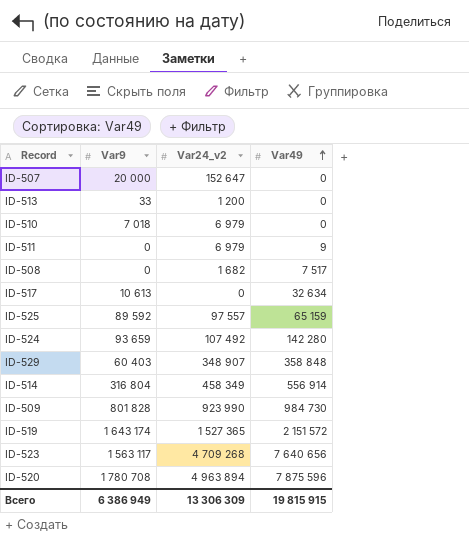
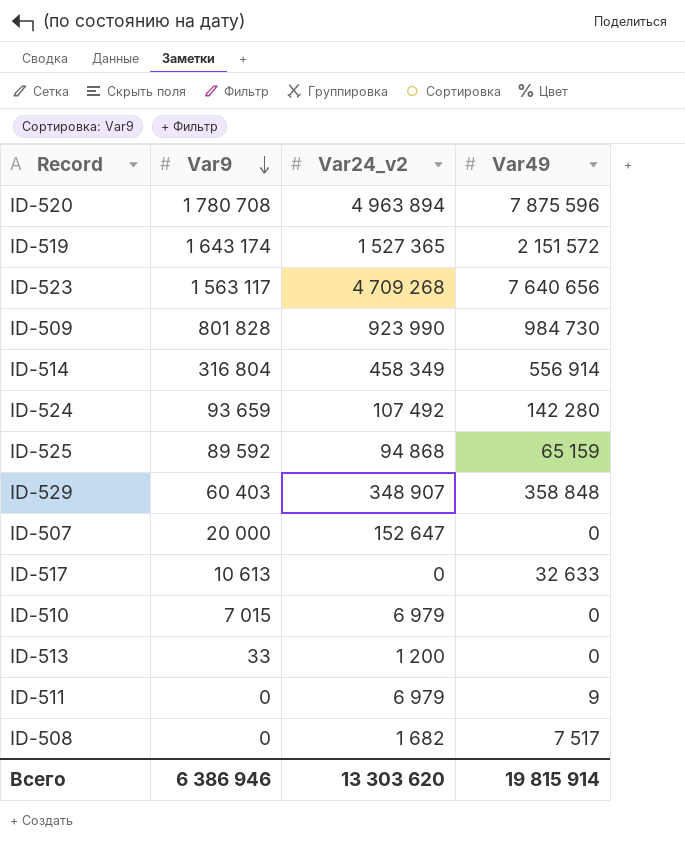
row order: Var49 ascending -> Var9 descending
ID-525 | Var24_v2: 97 557 -> 94 868
ID-517 | Var49: 32 634 -> 32 633
ID-510 | Var9: 7 018 -> 7 015
Всего | Var9: 6 386 949 -> 6 386 946
Всего | Var24_v2: 13 306 309 -> 13 303 620
Всего | Var49: 19 815 915 -> 19 815 914

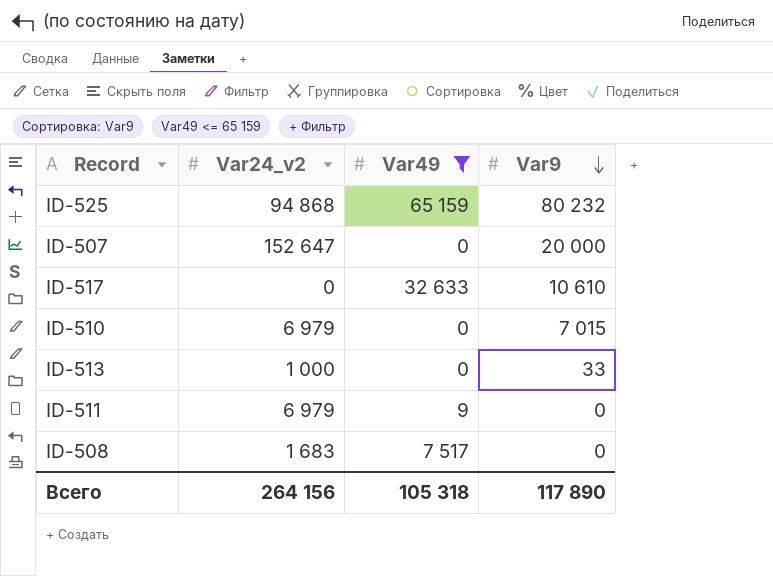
filter: none -> Var49 <= 65 159
column Var9 | position: 2 -> 4
ID-525 | Var9: 89 592 -> 80 232
ID-517 | Var9: 10 613 -> 10 610
ID-513 | Var24_v2: 1 200 -> 1 000
ID-508 | Var24_v2: 1 682 -> 1 683
Всего | Var24_v2: 13 303 620 -> 264 156
Всего | Var49: 19 815 914 -> 105 318
Всего | Var9: 6 386 946 -> 117 890

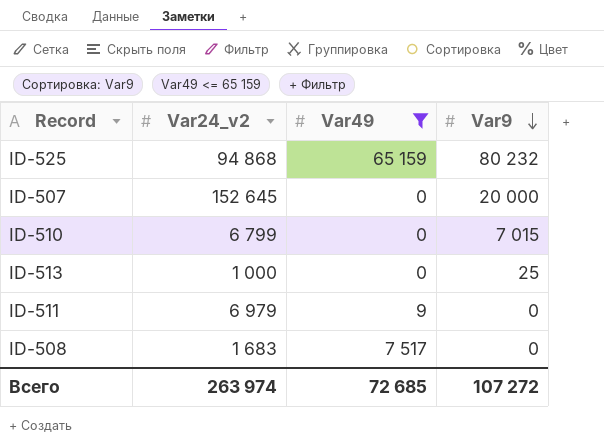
row ID-517: 0 | 32 633 | 10 610 -> none
ID-507 | Var24_v2: 152 647 -> 152 645
ID-510 | Var24_v2: 6 979 -> 6 799
ID-513 | Var9: 33 -> 25
Всего | Var24_v2: 264 156 -> 263 974
Всего | Var49: 105 318 -> 72 685
Всего | Var9: 117 890 -> 107 272

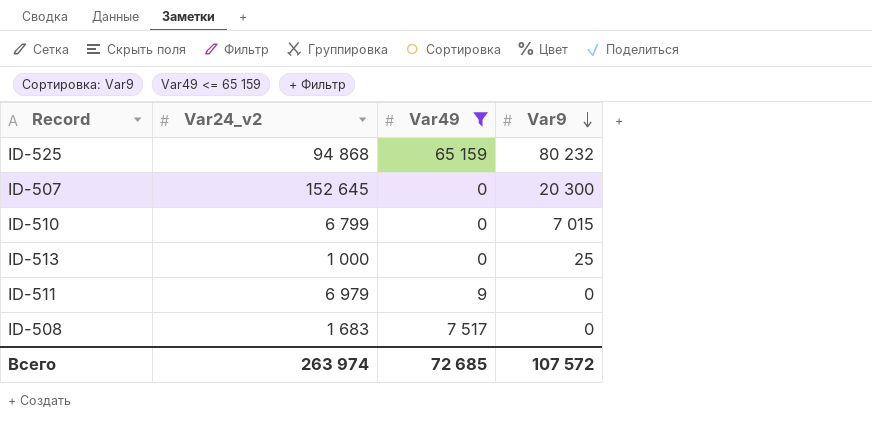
ID-507 | Var9: 20 000 -> 20 300
Всего | Var9: 107 272 -> 107 572

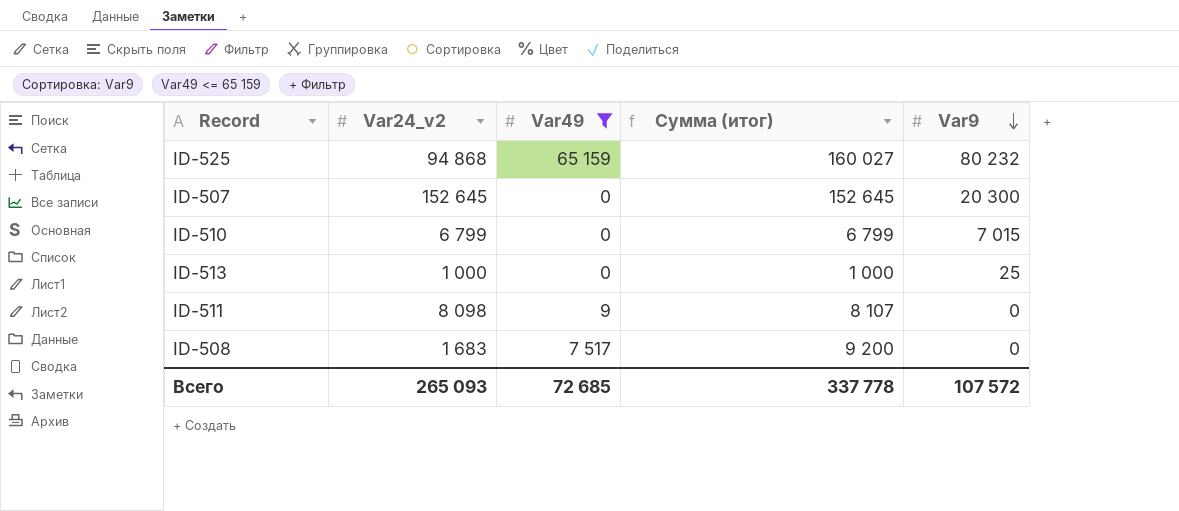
column Сумма (итог) | formula: none -> [Var24_v2] + [Var49]
ID-511 | Var24_v2: 6 979 -> 8 098
Всего | Var24_v2: 263 974 -> 265 093

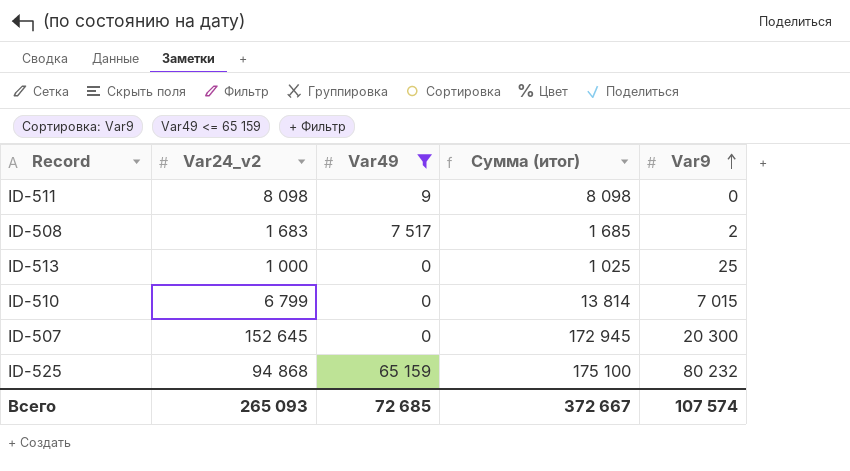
row order: Var9 descending -> Var9 ascending
column Сумма (итог) | formula: [Var24_v2] + [Var49] -> [Var24_v2] + [Var9]
ID-508 | Var9: 0 -> 2
Всего | Сумма (итог): 337 778 -> 372 667
Всего | Var9: 107 572 -> 107 574

